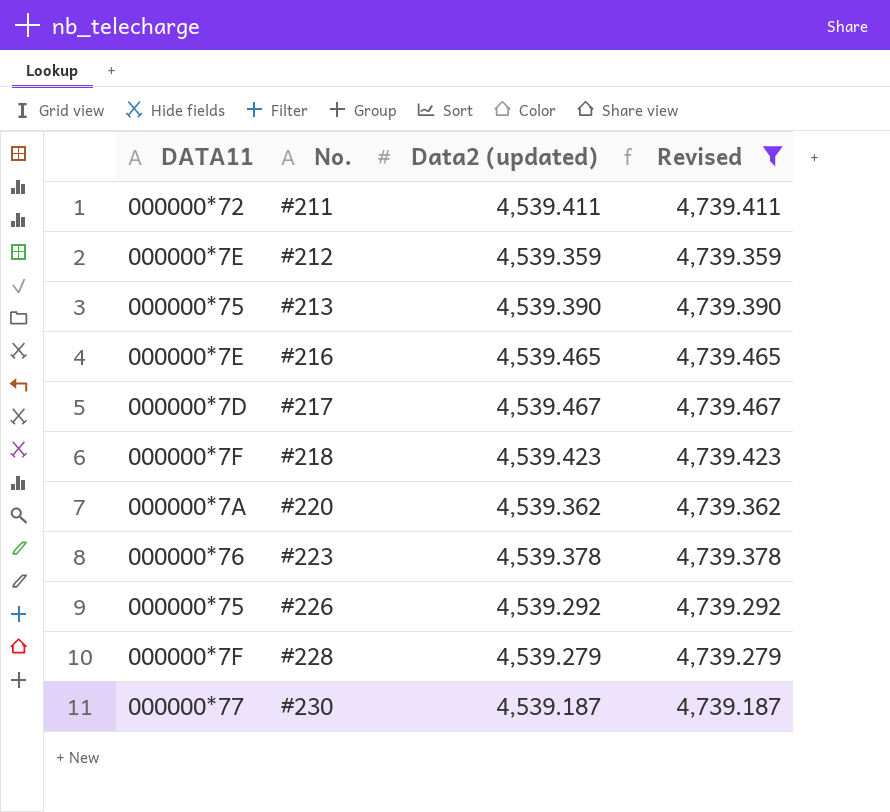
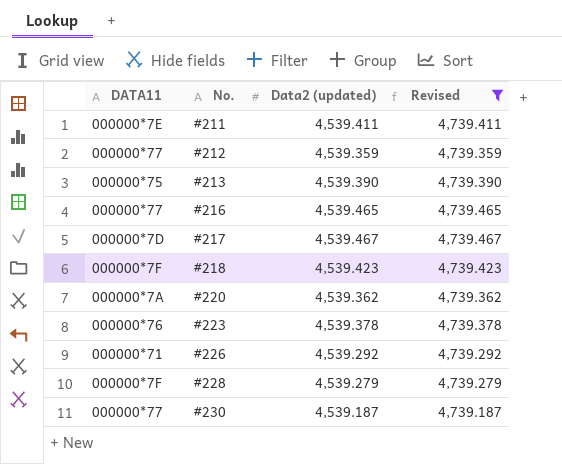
#211 | DATA11: 000000*72 -> 000000*7E
#212 | DATA11: 000000*7E -> 000000*77
#216 | DATA11: 000000*7E -> 000000*77
#226 | DATA11: 000000*75 -> 000000*71

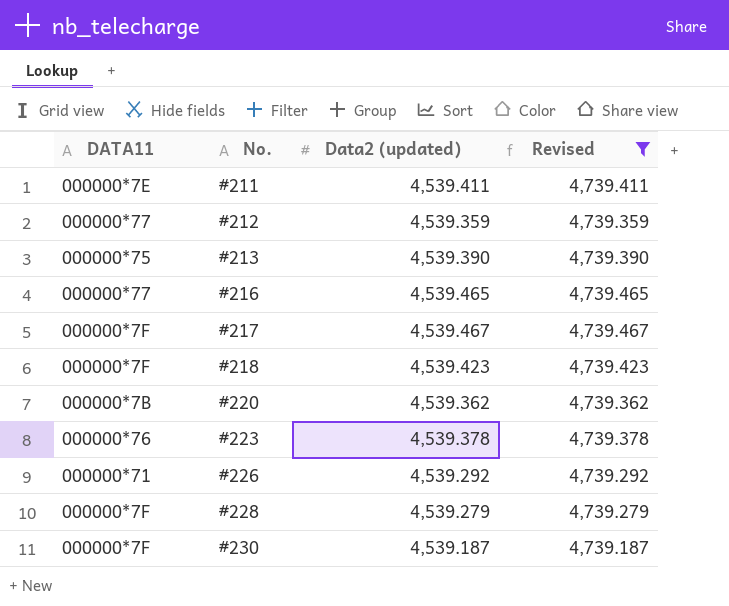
#217 | DATA11: 000000*7D -> 000000*7F
#220 | DATA11: 000000*7A -> 000000*7B
#230 | DATA11: 000000*77 -> 000000*7F

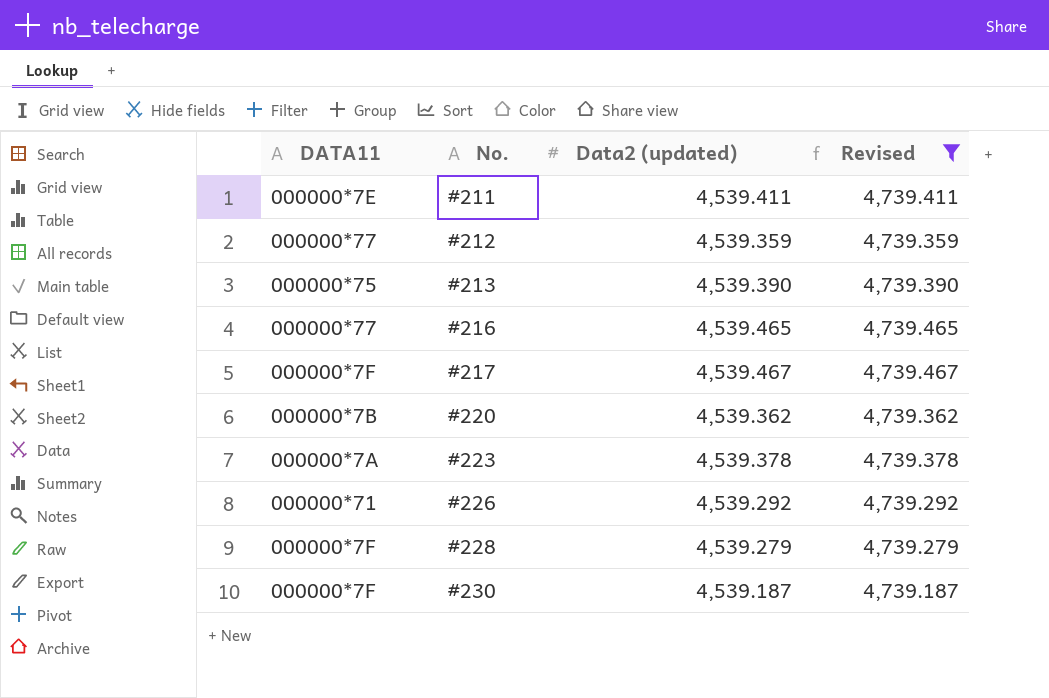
row #218: 000000*7F | 4,539.423 | 4,739.423 -> none
#223 | DATA11: 000000*76 -> 000000*7A

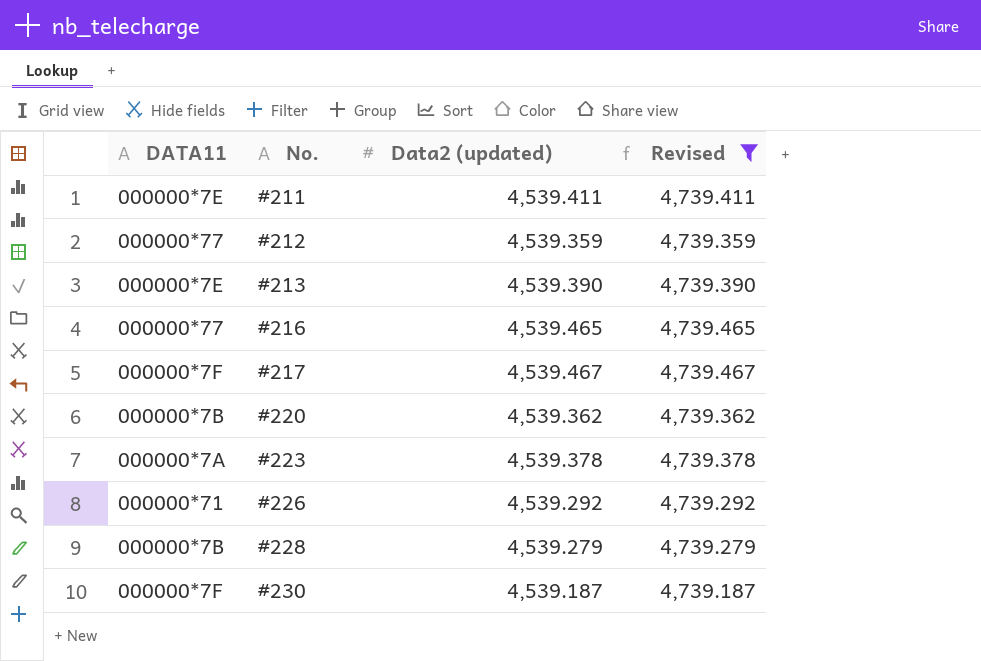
#213 | DATA11: 000000*75 -> 000000*7E
#228 | DATA11: 000000*7F -> 000000*7B

